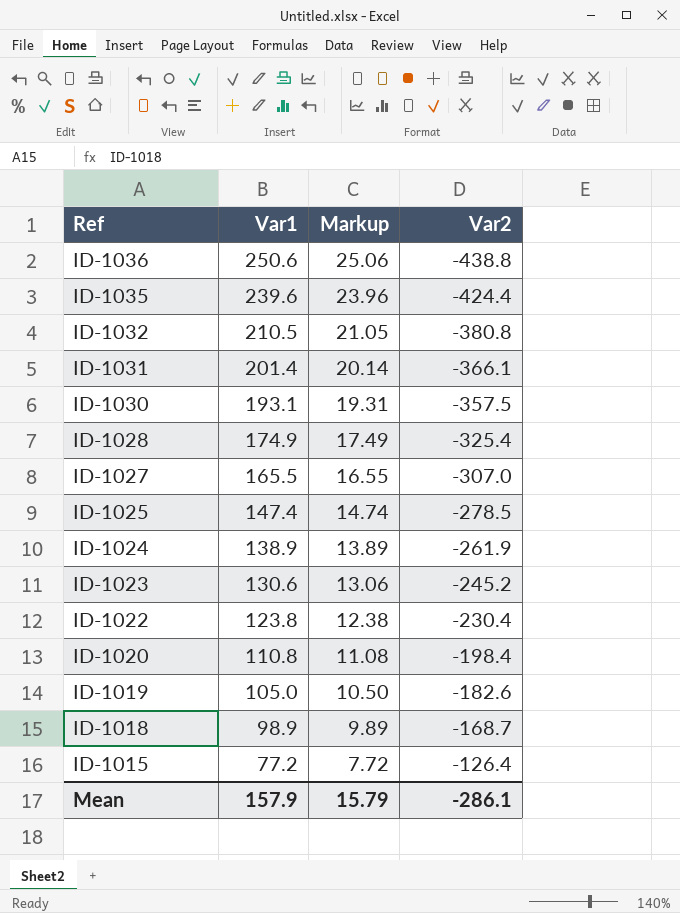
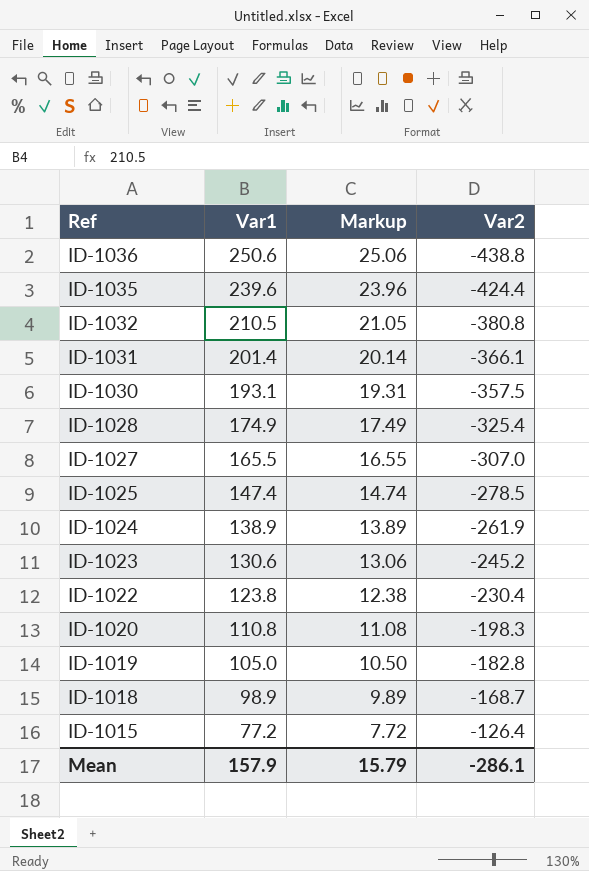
ID-1020 | Var2: -198.4 -> -198.3
ID-1019 | Var2: -182.6 -> -182.8

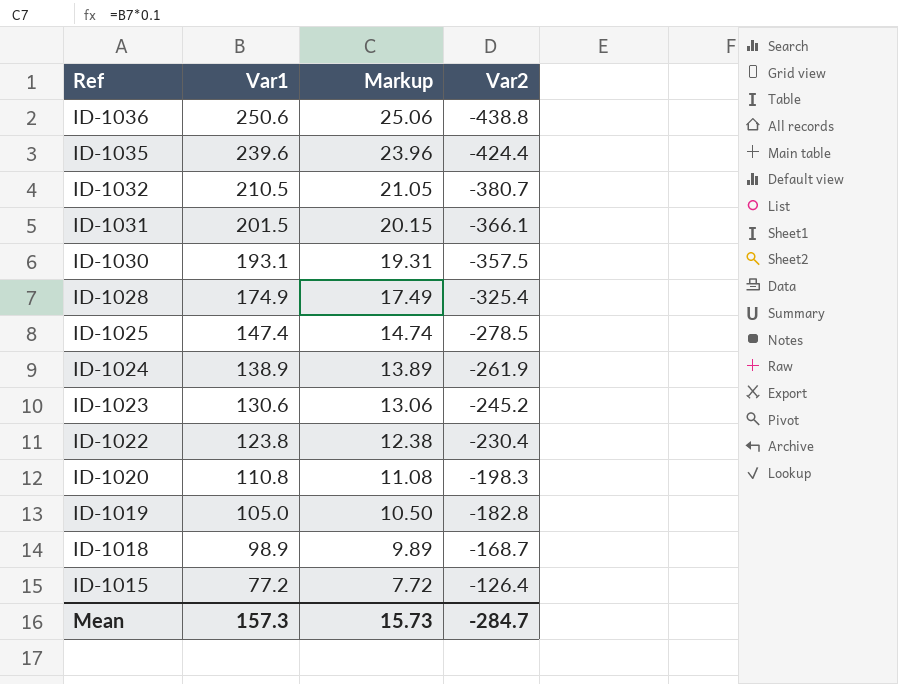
row ID-1027: 165.5 | 16.55 | -307.0 -> none
ID-1032 | Var2: -380.8 -> -380.7
ID-1031 | Var1: 201.4 -> 201.5
ID-1031 | Markup: 20.14 -> 20.15
Mean | Var1: 157.9 -> 157.3
Mean | Markup: 15.79 -> 15.73
Mean | Var2: -286.1 -> -284.7

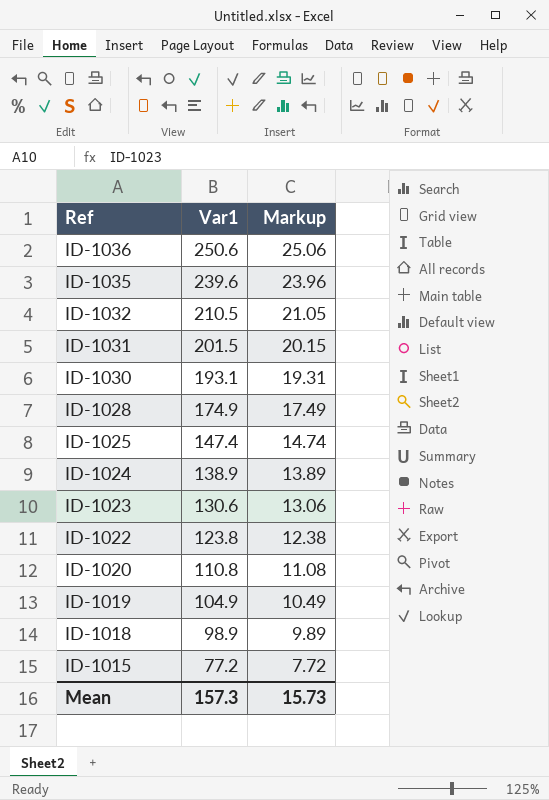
column Var2 | position: 4 -> none
ID-1019 | Var1: 105.0 -> 104.9
ID-1019 | Markup: 10.50 -> 10.49

